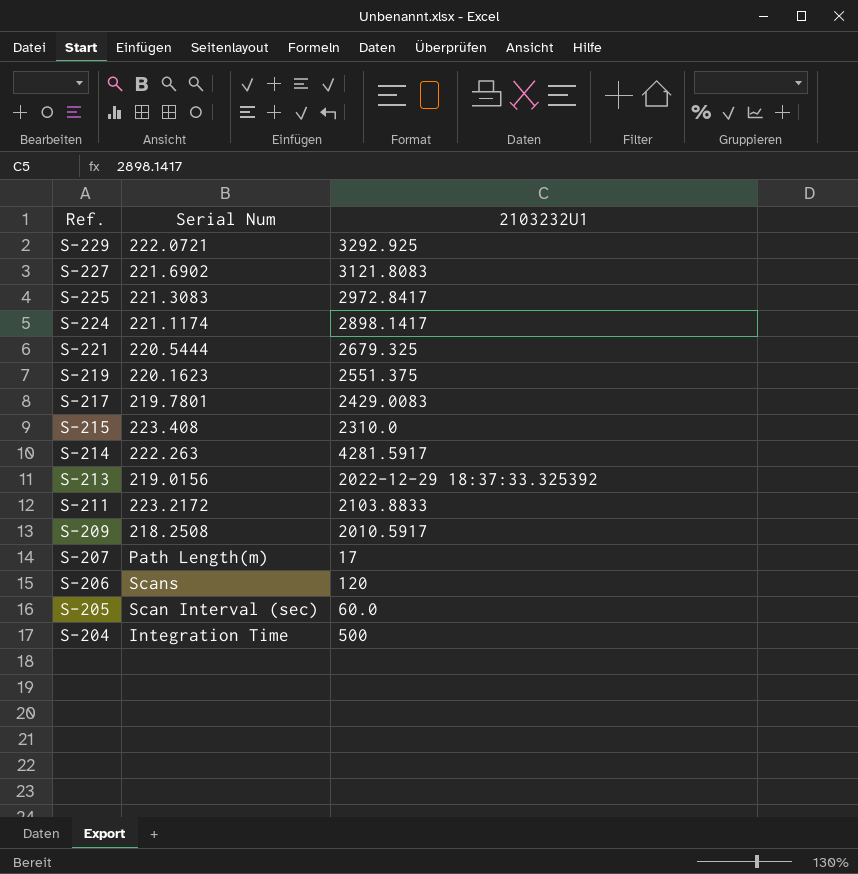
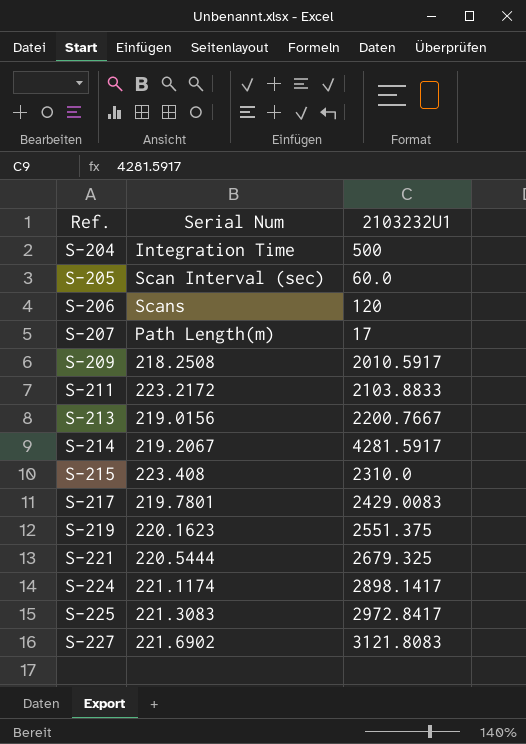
row order: Ref. descending -> Ref. ascending
row S-229: 222.0721 | 3292.925 -> none
S-213 | 2103232U1: 2022-12-29 18:37:33.325392 -> 2200.7667
S-214 | Serial Num: 222.263 -> 219.2067

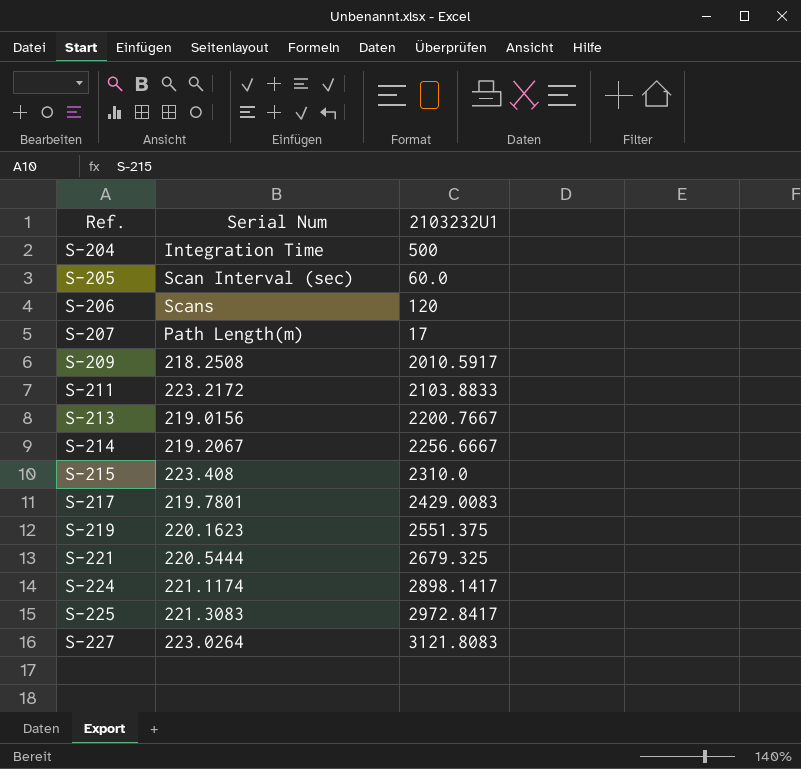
S-214 | 2103232U1: 4281.5917 -> 2256.6667
S-227 | Serial Num: 221.6902 -> 223.0264

